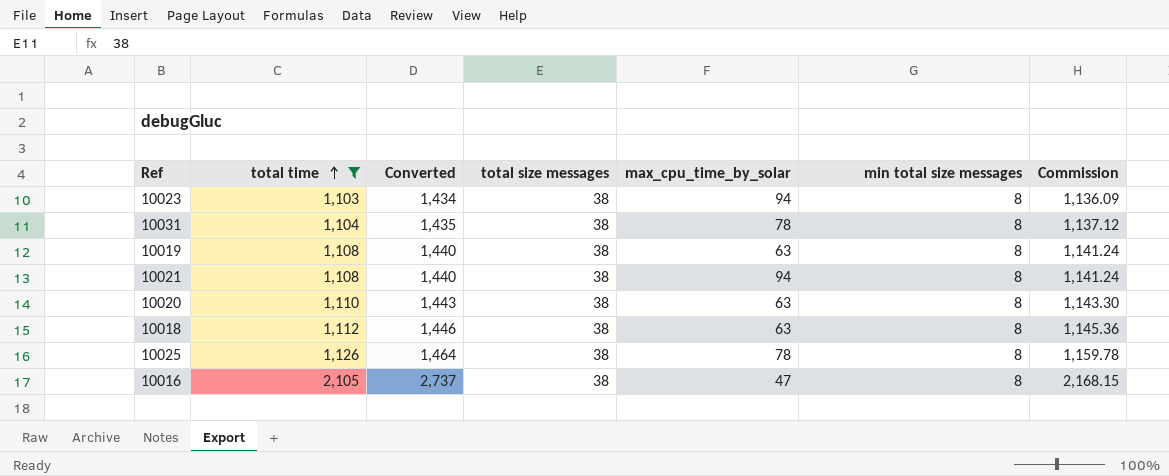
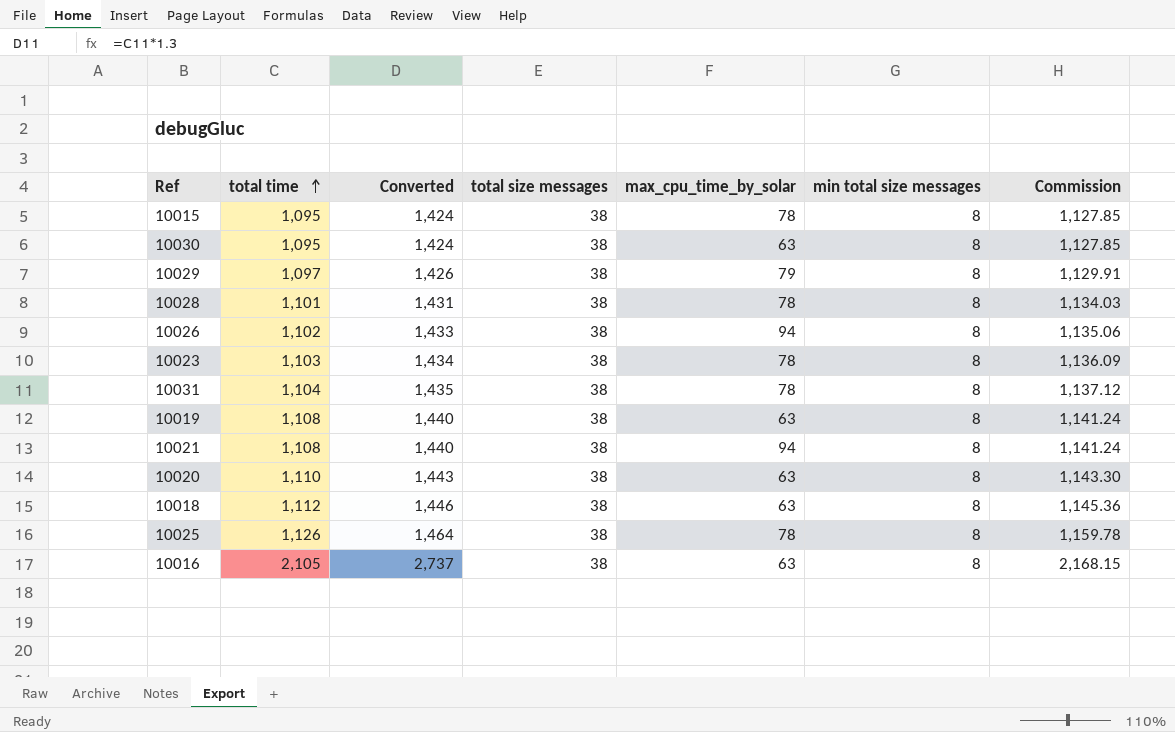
filter: total time >= 1,103 -> none
10023 | max_cpu_time_by_solar: 94 -> 78
10016 | max_cpu_time_by_solar: 47 -> 63

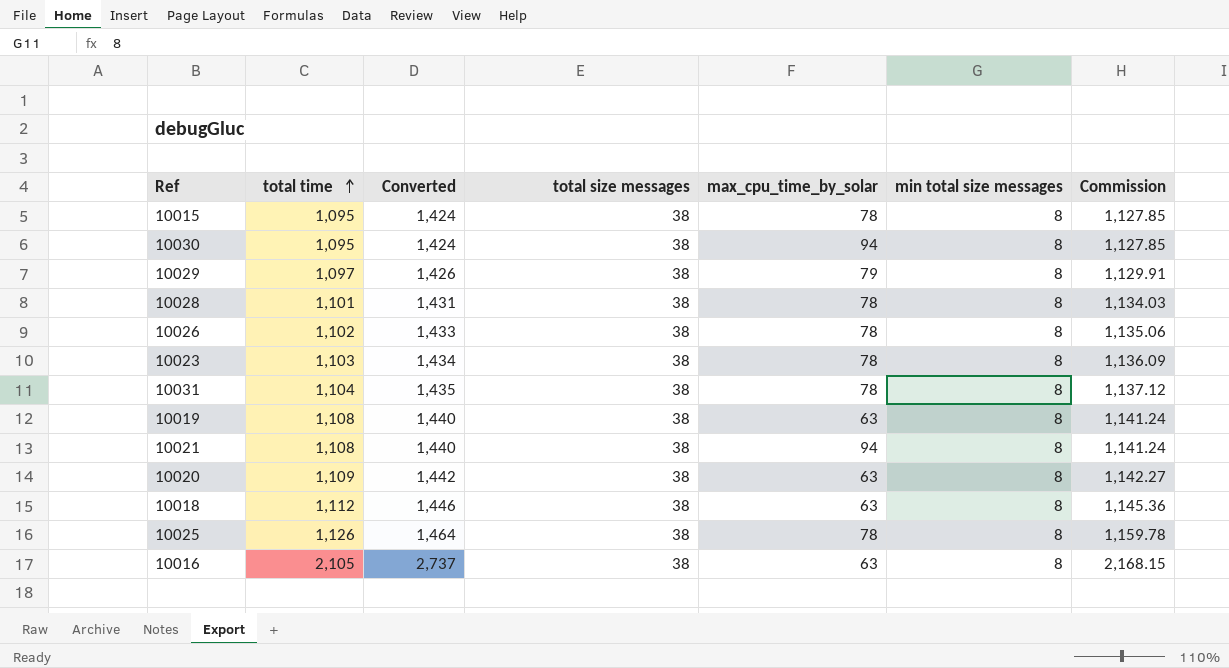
10030 | max_cpu_time_by_solar: 63 -> 94
10026 | max_cpu_time_by_solar: 94 -> 78
10020 | total time: 1,110 -> 1,109
10020 | Converted: 1,443 -> 1,442
10020 | Commission: 1,143.30 -> 1,142.27

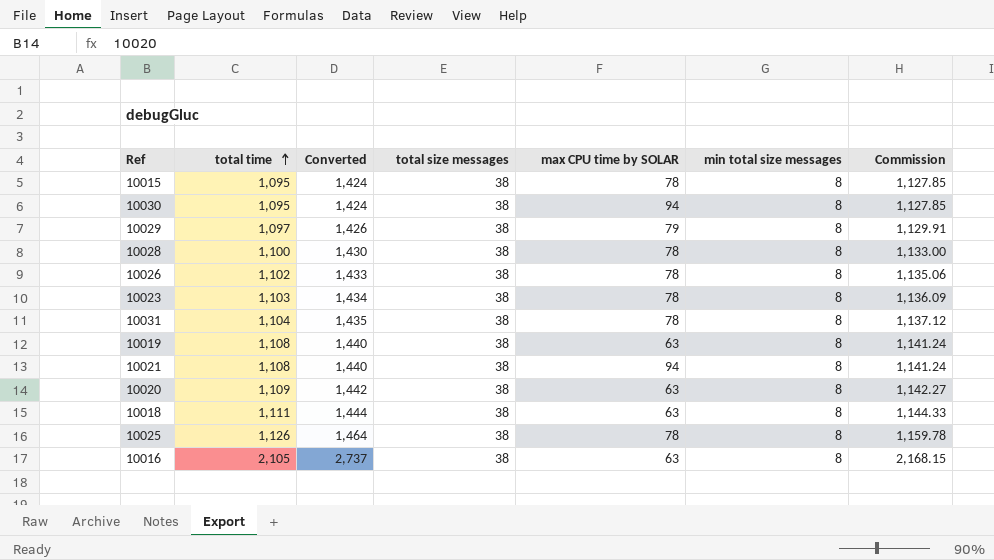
column name: max_cpu_time_by_solar -> max CPU time by SOLAR
10028 | total time: 1,101 -> 1,100
10028 | Converted: 1,431 -> 1,430
10028 | Commission: 1,134.03 -> 1,133.00
10018 | total time: 1,112 -> 1,111
10018 | Converted: 1,446 -> 1,444
10018 | Commission: 1,145.36 -> 1,144.33

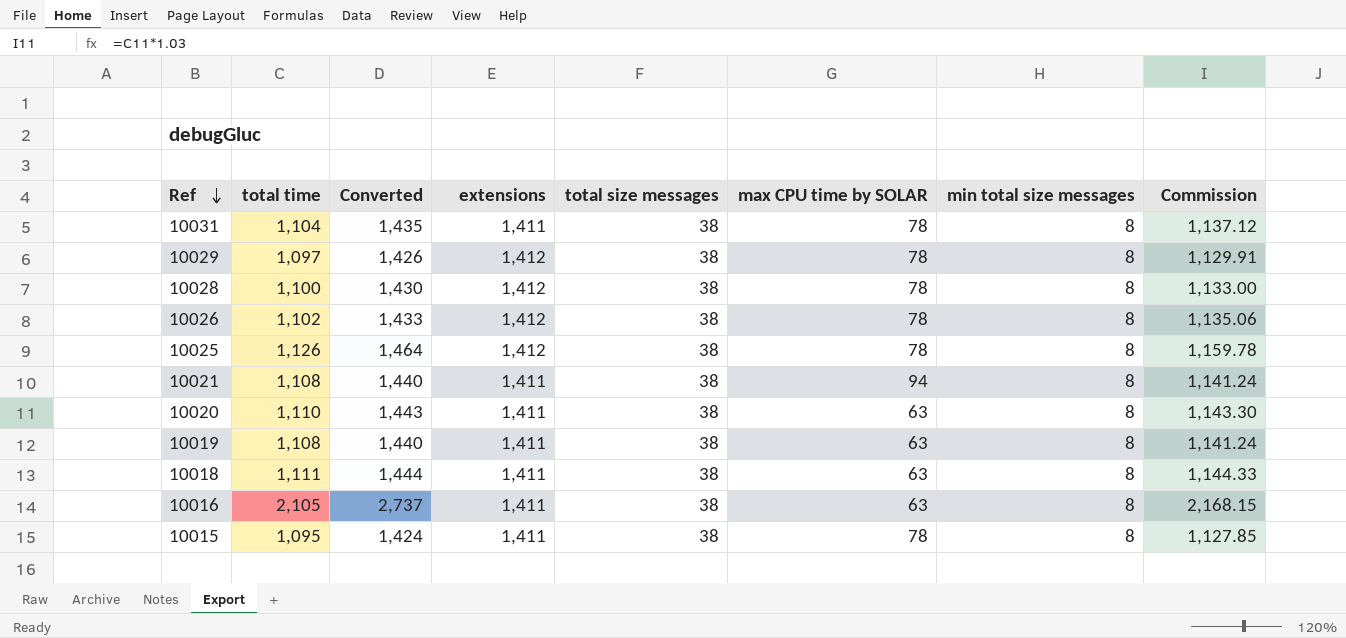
row order: total time ascending -> Ref descending
column extensions | position: none -> 4
row 10030: 1,095 | 1,424 | 38 | 94 | 8 | 1,127.85 -> none
row 10023: 1,103 | 1,434 | 38 | 78 | 8 | 1,136.09 -> none
10029 | max CPU time by SOLAR: 79 -> 78
10020 | total time: 1,109 -> 1,110
10020 | Converted: 1,442 -> 1,443
10020 | Commission: 1,142.27 -> 1,143.30

